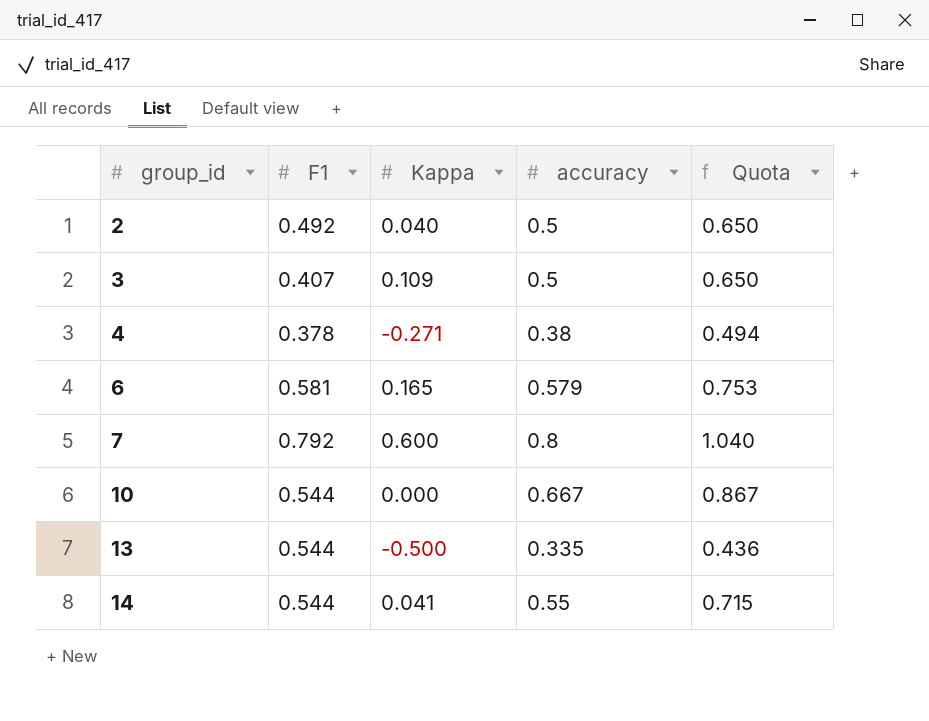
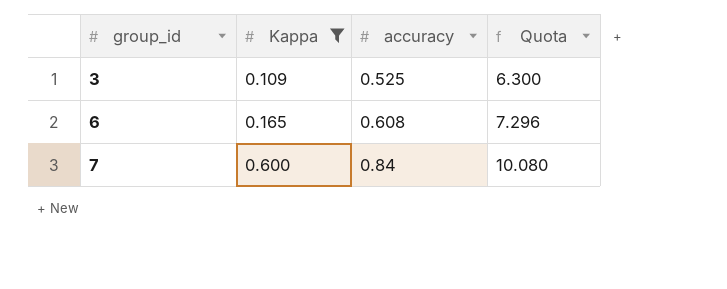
filter: none -> Kappa >= 0.109
column F1 | position: 2 -> none
column Quota | formula: [accuracy] * 1.3 -> [accuracy] * 12
3 | accuracy: 0.5 -> 0.525
6 | accuracy: 0.579 -> 0.608
7 | accuracy: 0.8 -> 0.84

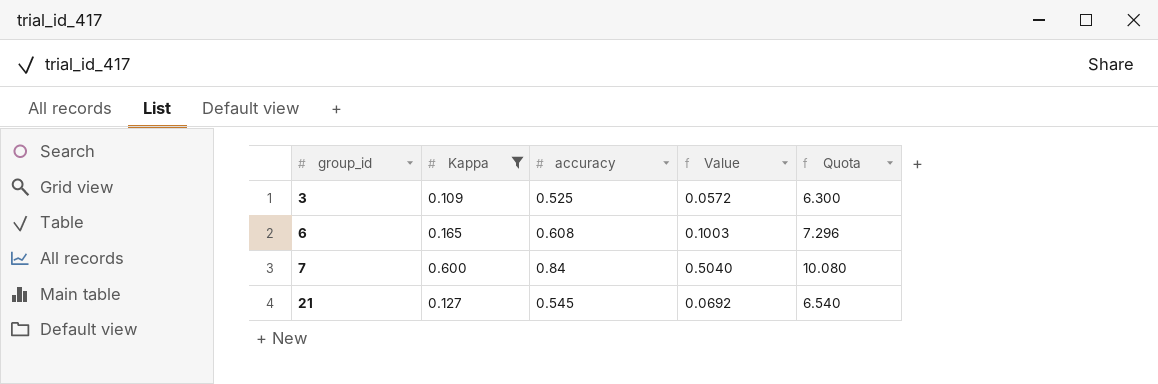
column Value | formula: none -> [Kappa] * [accuracy]
row 21: none -> 0.127 | 0.545 | 0.0692 | 6.540

